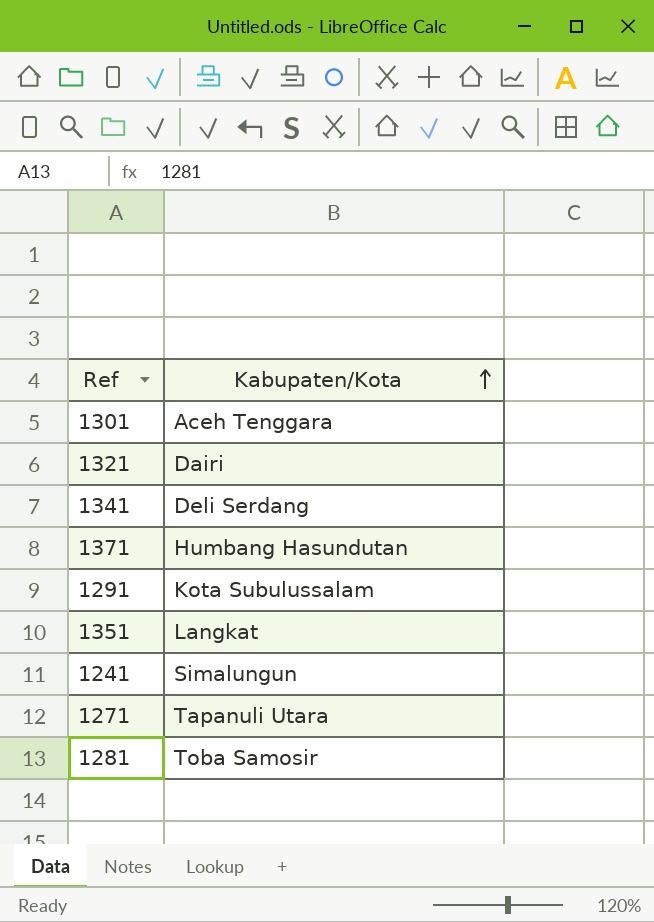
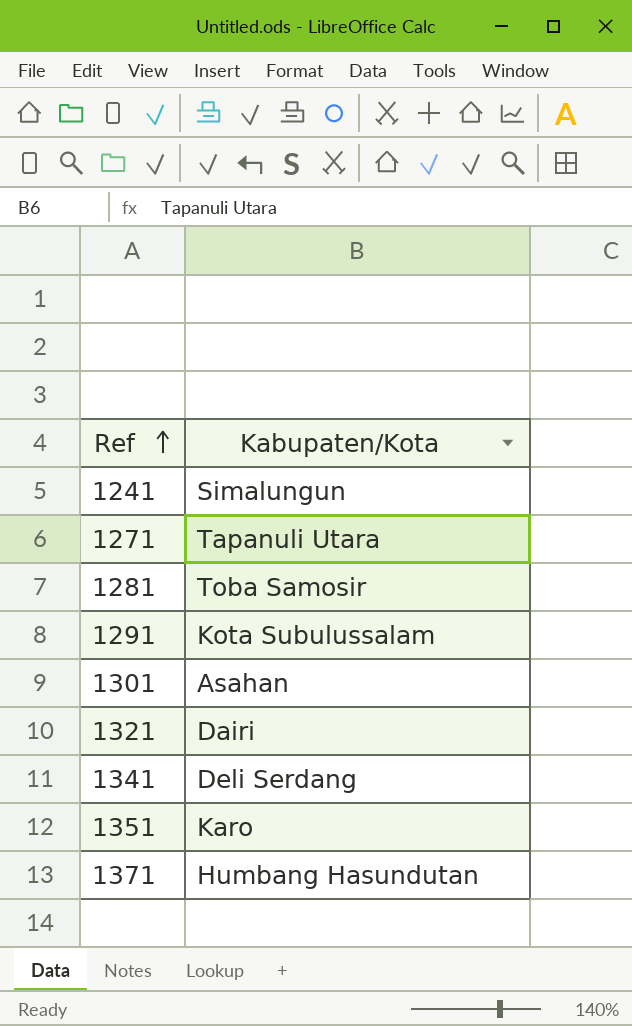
row order: Kabupaten/Kota ascending -> Ref ascending
1301 | Kabupaten/Kota: Aceh Tenggara -> Asahan
1351 | Kabupaten/Kota: Langkat -> Karo

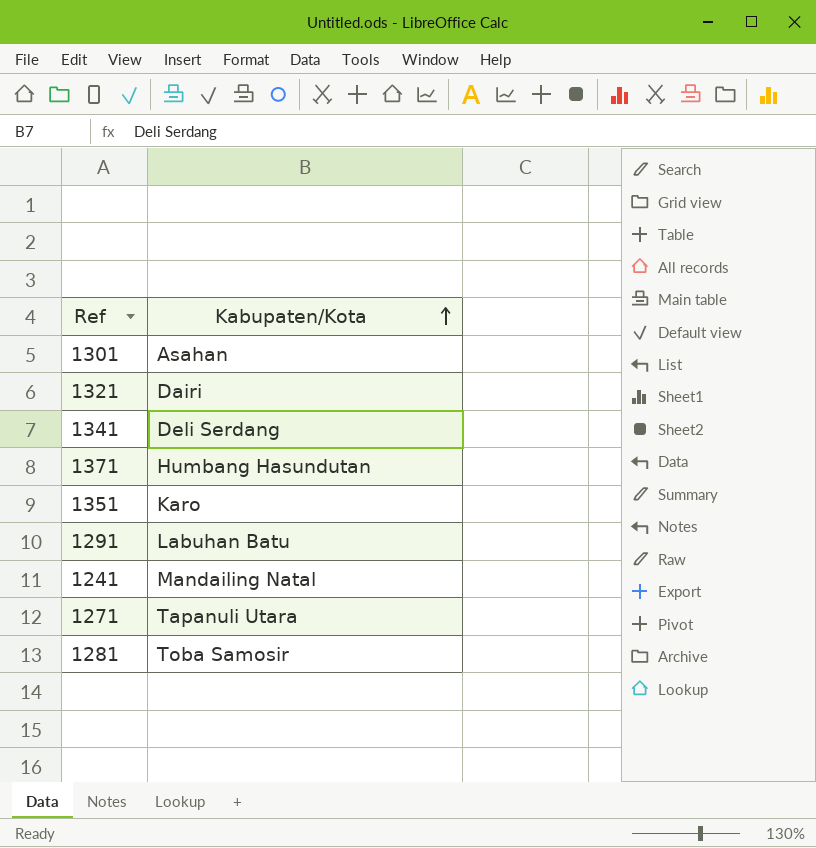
row order: Ref ascending -> Kabupaten/Kota ascending
1291 | Kabupaten/Kota: Kota Subulussalam -> Labuhan Batu
1241 | Kabupaten/Kota: Simalungun -> Mandailing Natal

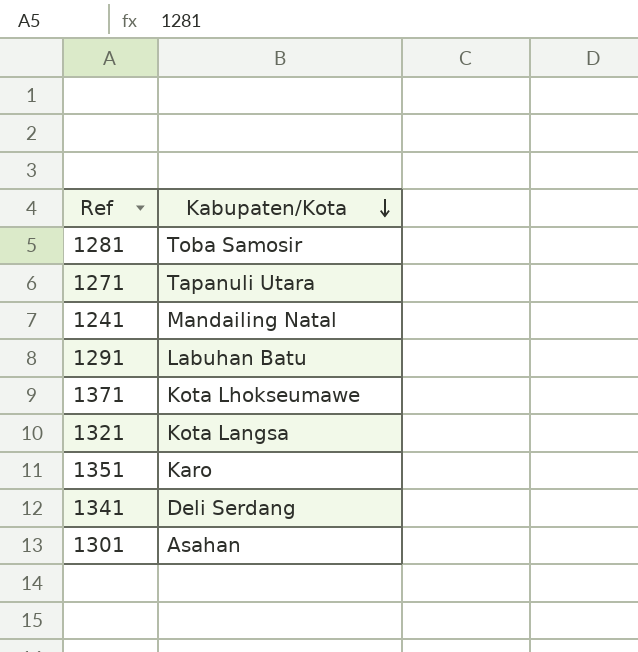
row order: Kabupaten/Kota ascending -> Kabupaten/Kota descending
1371 | Kabupaten/Kota: Humbang Hasundutan -> Kota Lhokseumawe
1321 | Kabupaten/Kota: Dairi -> Kota Langsa

